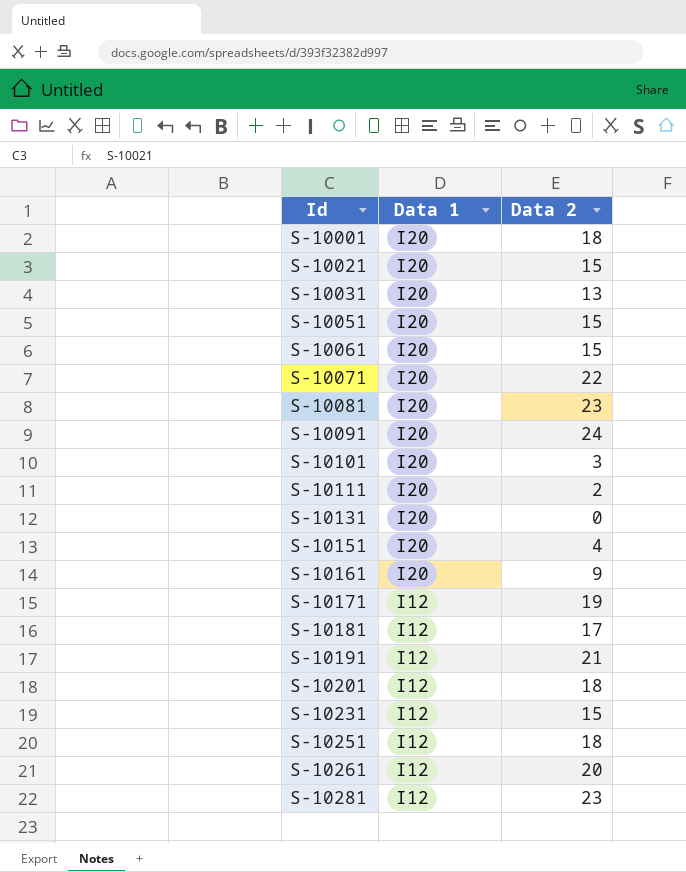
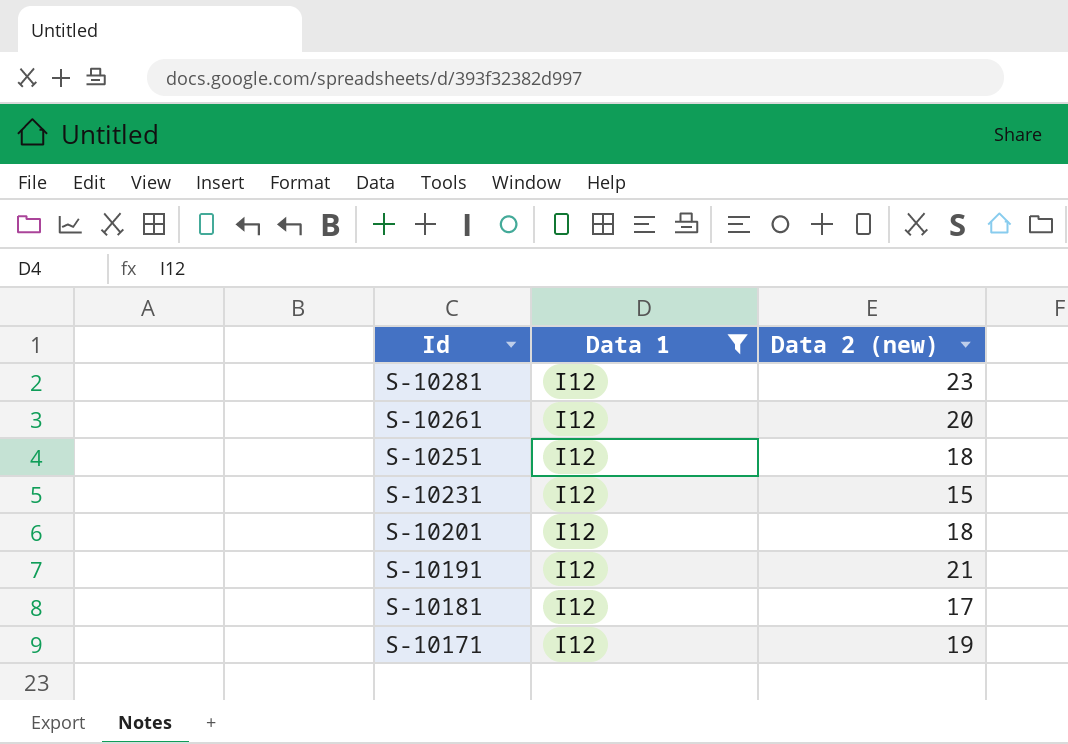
filter: none -> Data 1 = I12
row order: Id ascending -> Id descending
column name: Data 2 -> Data 2 (new)

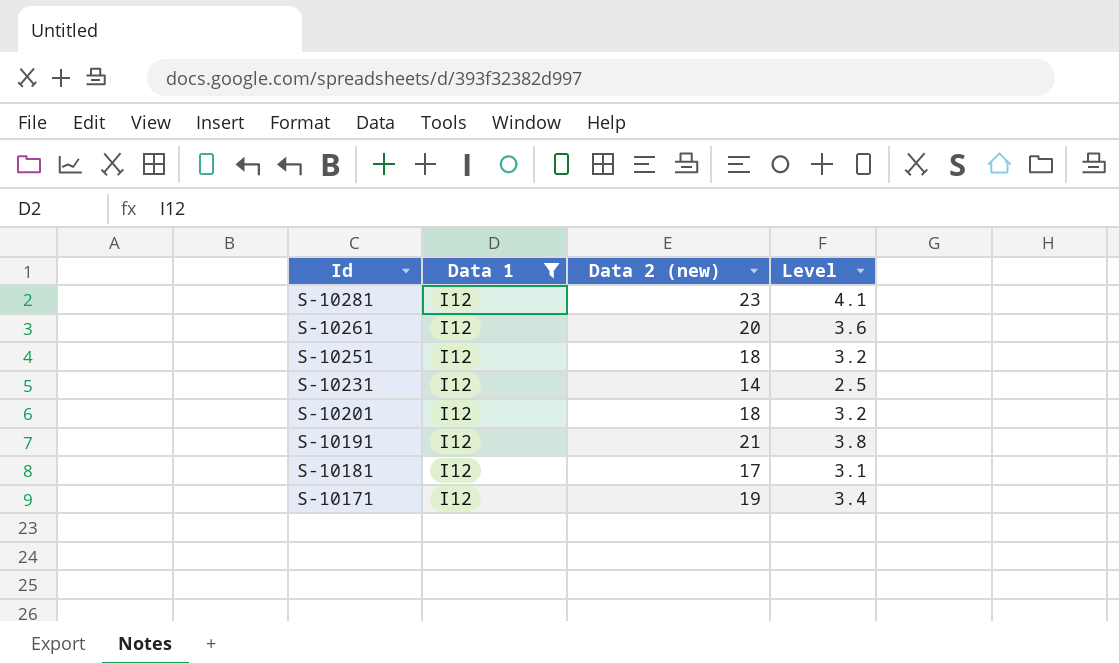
column Level | formula: none -> [Data 2 (new)] * 0.18
S-10231 | Data 2 (new): 15 -> 14

